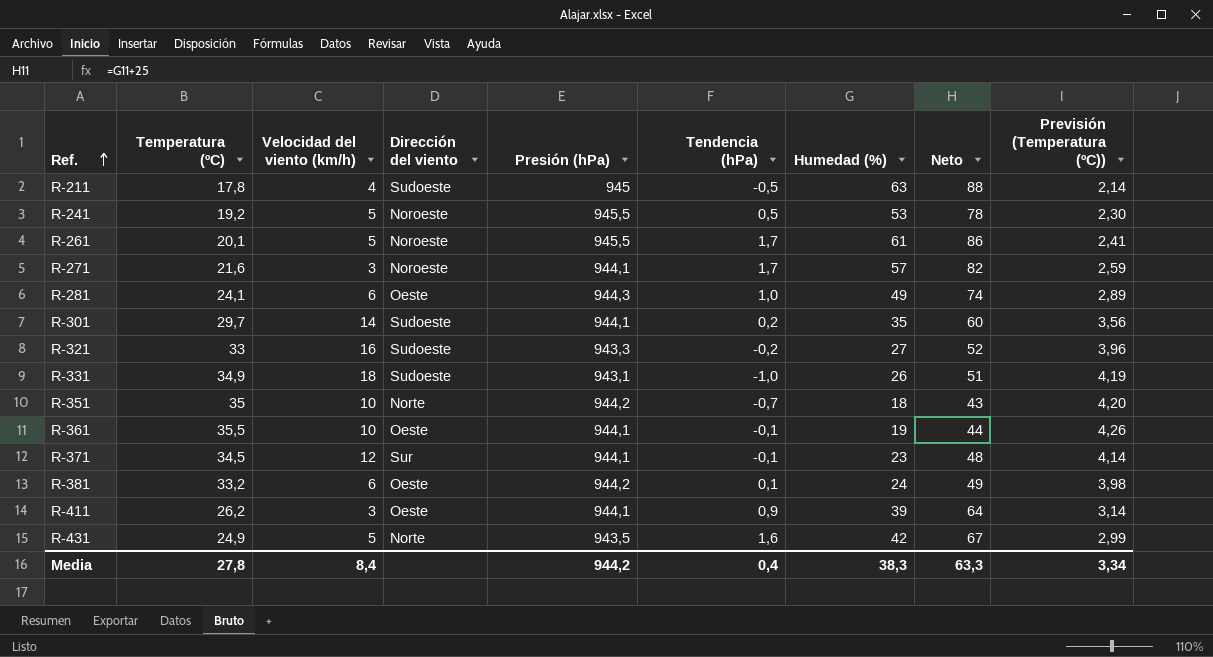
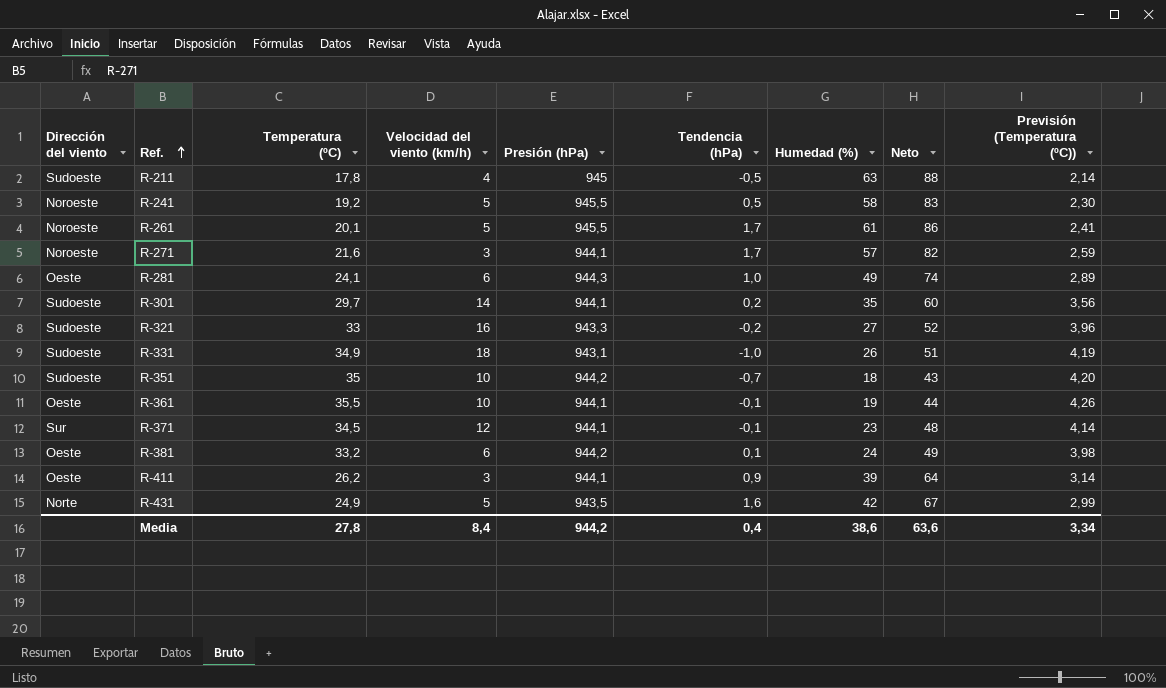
column Dirección del viento | position: 4 -> 1
R-241 | Humedad (%): 53 -> 58
R-241 | Neto: 78 -> 83
R-351 | Dirección del viento: Norte -> Sudoeste
Media | Humedad (%): 38,3 -> 38,6
Media | Neto: 63,3 -> 63,6

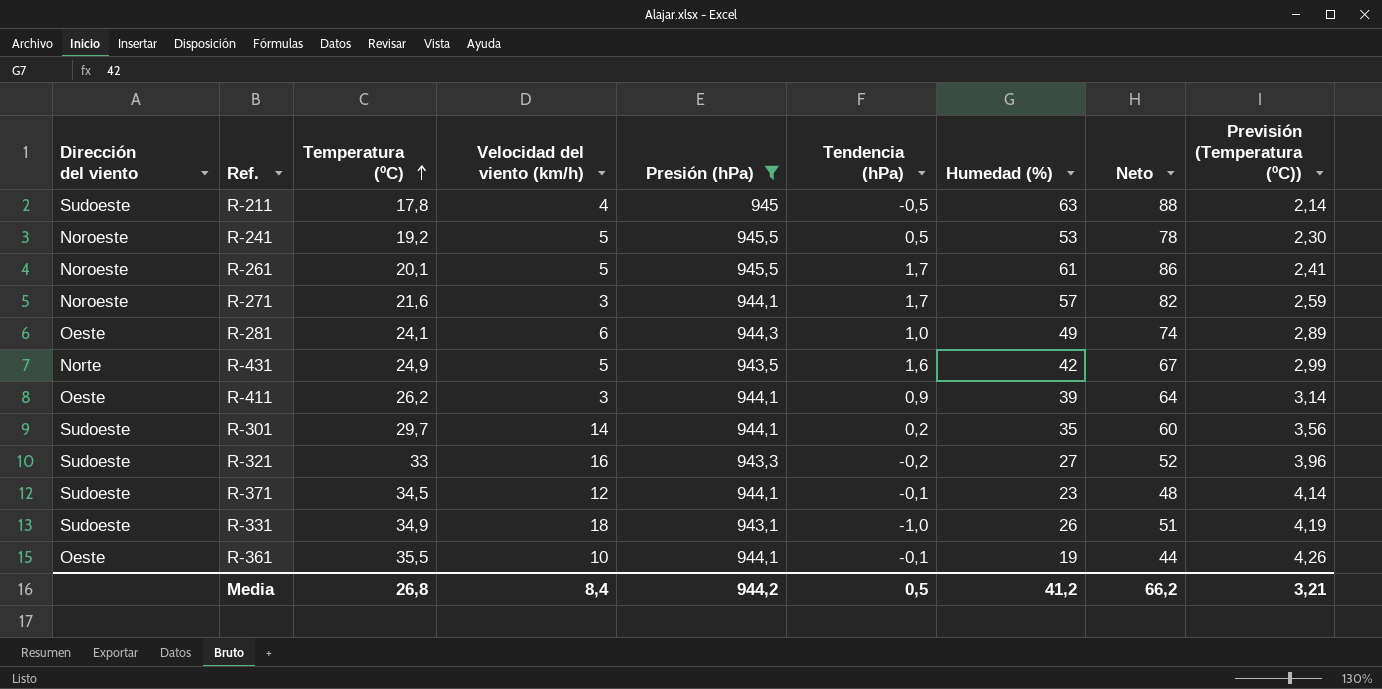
filter: none -> Presión (hPa) != 944,2
row order: Ref. ascending -> Temperatura (ºC) ascending
R-241 | Humedad (%): 58 -> 53
R-241 | Neto: 83 -> 78
R-371 | Dirección del viento: Sur -> Sudoeste
Media | Temperatura (ºC): 27,8 -> 26,8
Media | Tendencia (hPa): 0,4 -> 0,5
Media | Humedad (%): 38,6 -> 41,2
Media | Neto: 63,6 -> 66,2
Media | Previsión (Temperatura (ºC)): 3,34 -> 3,21

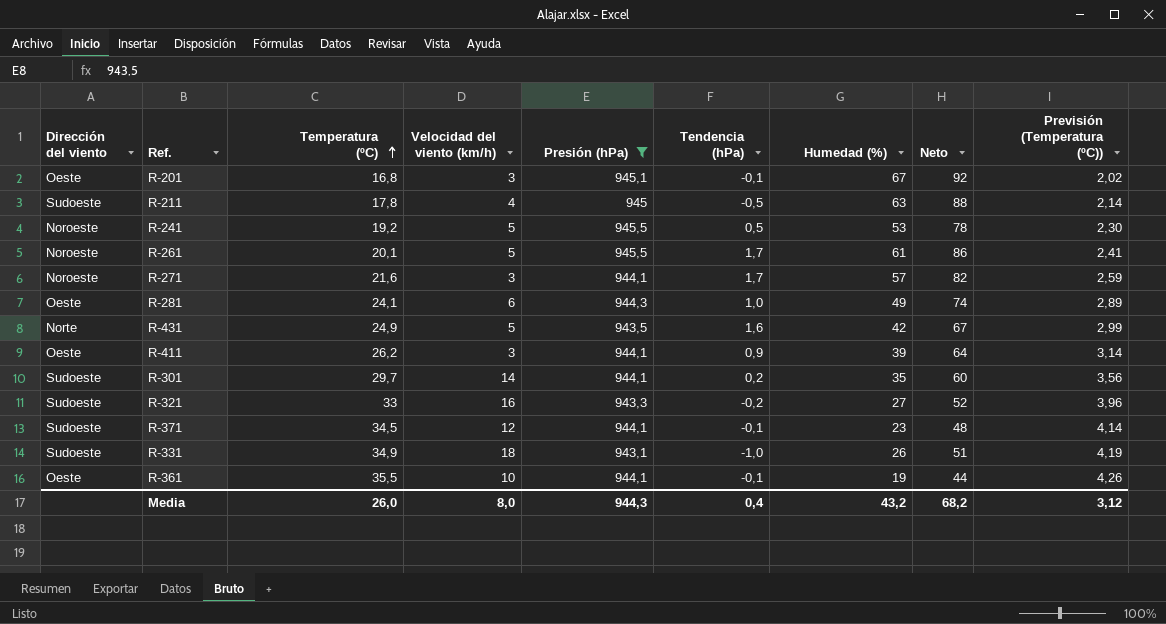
row R-201: none -> Oeste | 16,8 | 3 | 945,1 | -0,1 | 67 | 92 | 2,02
Media | Temperatura (ºC): 26,8 -> 26,0
Media | Velocidad del viento (km/h): 8,4 -> 8,0
Media | Presión (hPa): 944,2 -> 944,3
Media | Tendencia (hPa): 0,5 -> 0,4
Media | Humedad (%): 41,2 -> 43,2
Media | Neto: 66,2 -> 68,2
Media | Previsión (Temperatura (ºC)): 3,21 -> 3,12

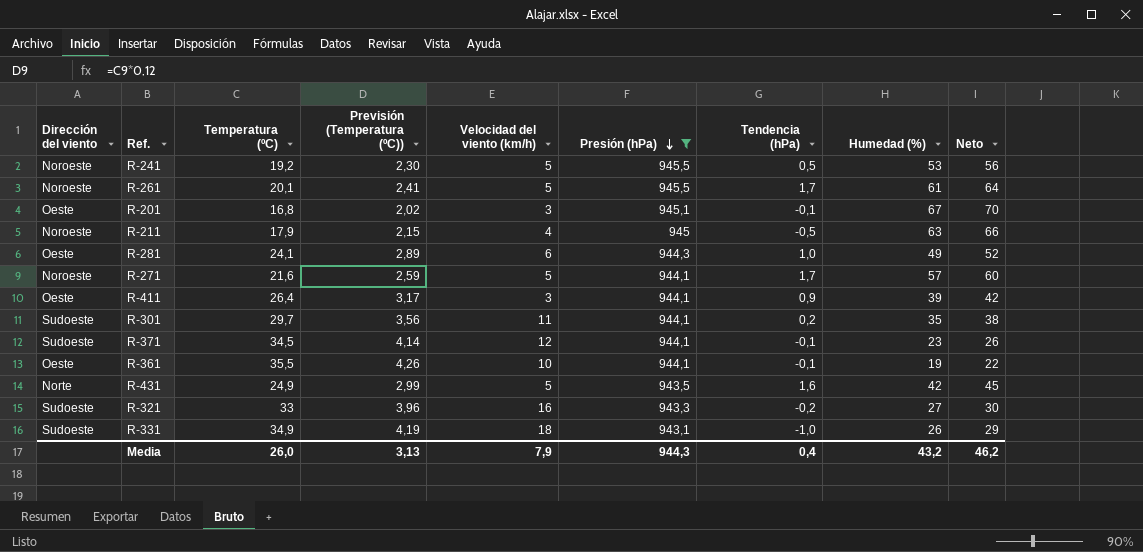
row order: Temperatura (ºC) ascending -> Presión (hPa) descending
column Previsión (Temperatura (ºC)) | position: 9 -> 4
column Neto | formula: [Humedad (%)] + 25 -> [Humedad (%)] + 3
R-211 | Dirección del viento: Sudoeste -> Noroeste
R-211 | Temperatura (ºC): 17,8 -> 17,9
R-211 | Previsión (Temperatura (ºC)): 2,14 -> 2,15
R-271 | Velocidad del viento (km/h): 3 -> 5
R-411 | Temperatura (ºC): 26,2 -> 26,4
R-411 | Previsión (Temperatura (ºC)): 3,14 -> 3,17
R-301 | Velocidad del viento (km/h): 14 -> 11
Media | Previsión (Temperatura (ºC)): 3,12 -> 3,13
Media | Velocidad del viento (km/h): 8,0 -> 7,9
Media | Neto: 68,2 -> 46,2

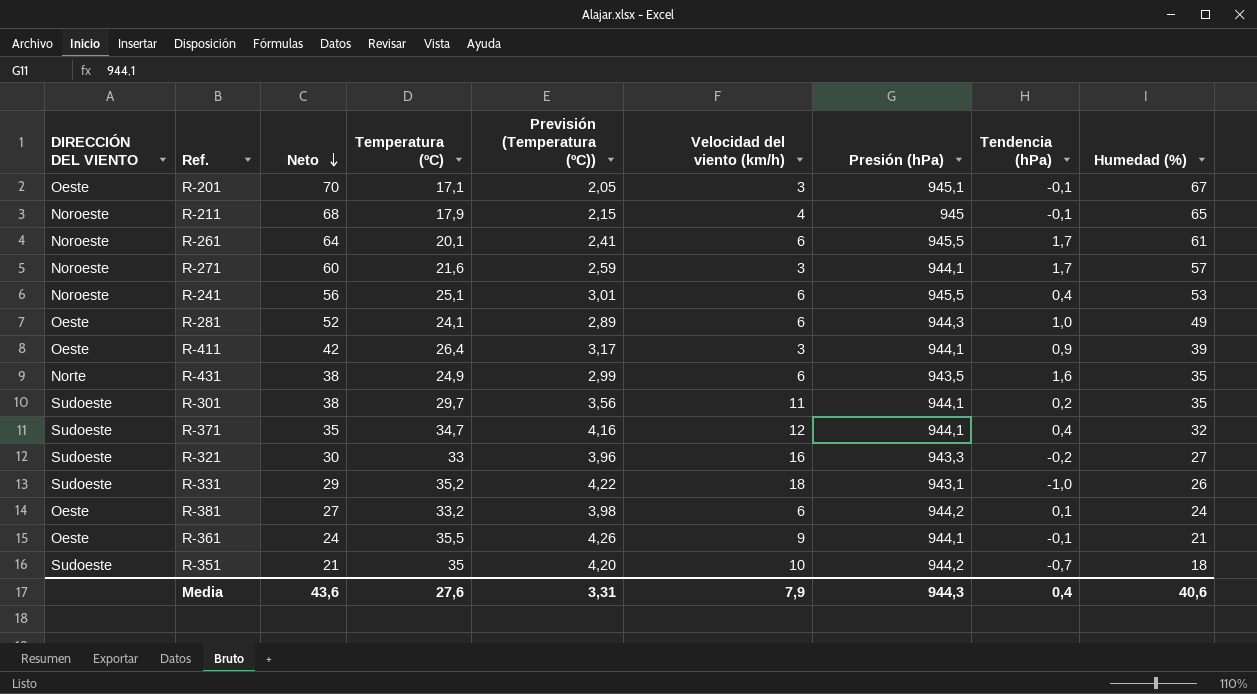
filter: Presión (hPa) != 944,2 -> none
row order: Presión (hPa) descending -> Neto descending
column name: Dirección del viento -> DIRECCIÓN DEL VIENTO
column Neto | position: 9 -> 3
R-201 | Temperatura (ºC): 16,8 -> 17,1
R-201 | Previsión (Temperatura (ºC)): 2,02 -> 2,05
R-211 | Neto: 66 -> 68
R-211 | Tendencia (hPa): -0,5 -> -0,1
R-211 | Humedad (%): 63 -> 65
R-261 | Velocidad del viento (km/h): 5 -> 6
R-271 | Velocidad del viento (km/h): 5 -> 3
R-241 | Temperatura (ºC): 19,2 -> 25,1
R-241 | Previsión (Temperatura (ºC)): 2,30 -> 3,01
R-241 | Velocidad del viento (km/h): 5 -> 6
R-241 | Tendencia (hPa): 0,5 -> 0,4
R-431 | Neto: 45 -> 38
R-431 | Velocidad del viento (km/h): 5 -> 6
R-431 | Humedad (%): 42 -> 35
R-371 | Neto: 26 -> 35
R-371 | Temperatura (ºC): 34,5 -> 34,7
R-371 | Previsión (Temperatura (ºC)): 4,14 -> 4,16
R-371 | Tendencia (hPa): -0,1 -> 0,4
R-371 | Humedad (%): 23 -> 32
R-331 | Temperatura (ºC): 34,9 -> 35,2
R-331 | Previsión (Temperatura (ºC)): 4,19 -> 4,22
R-361 | Neto: 22 -> 24
R-361 | Velocidad del viento (km/h): 10 -> 9
R-361 | Humedad (%): 19 -> 21
Media | Neto: 46,2 -> 43,6
Media | Temperatura (ºC): 26,0 -> 27,6
Media | Previsión (Temperatura (ºC)): 3,13 -> 3,31
Media | Humedad (%): 43,2 -> 40,6

